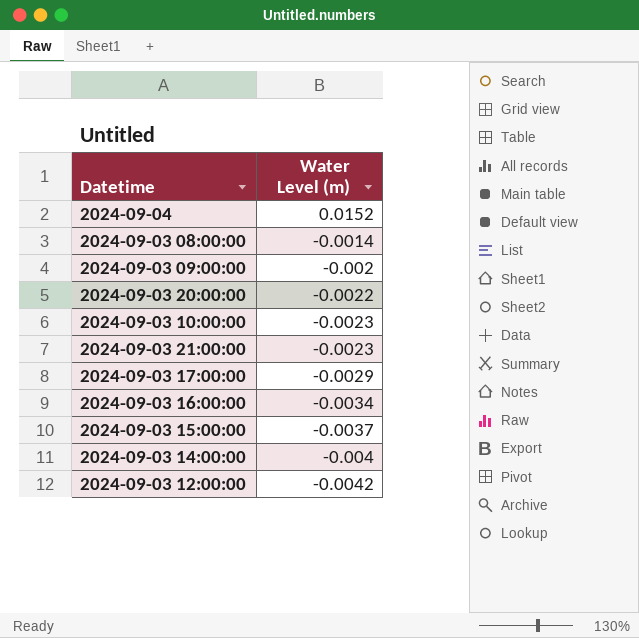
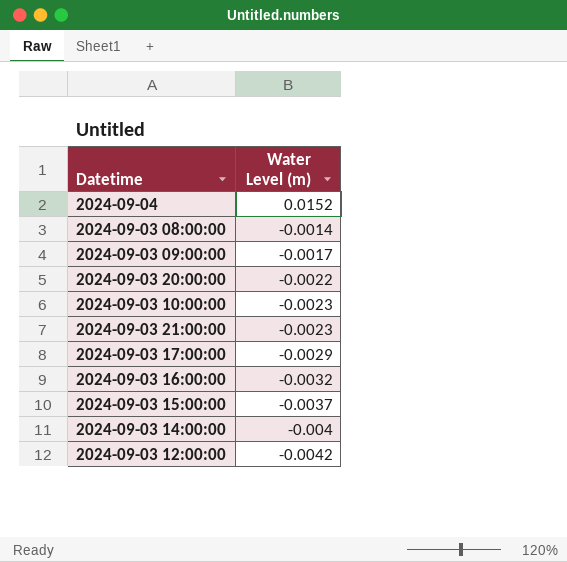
2024-09-03 09:00:00 | Water Level (m): -0.002 -> -0.0017
2024-09-03 16:00:00 | Water Level (m): -0.0034 -> -0.0032

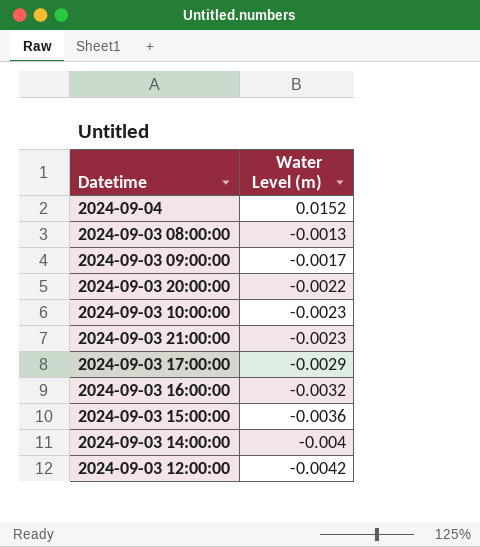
2024-09-03 08:00:00 | Water Level (m): -0.0014 -> -0.0013
2024-09-03 15:00:00 | Water Level (m): -0.0037 -> -0.0036

